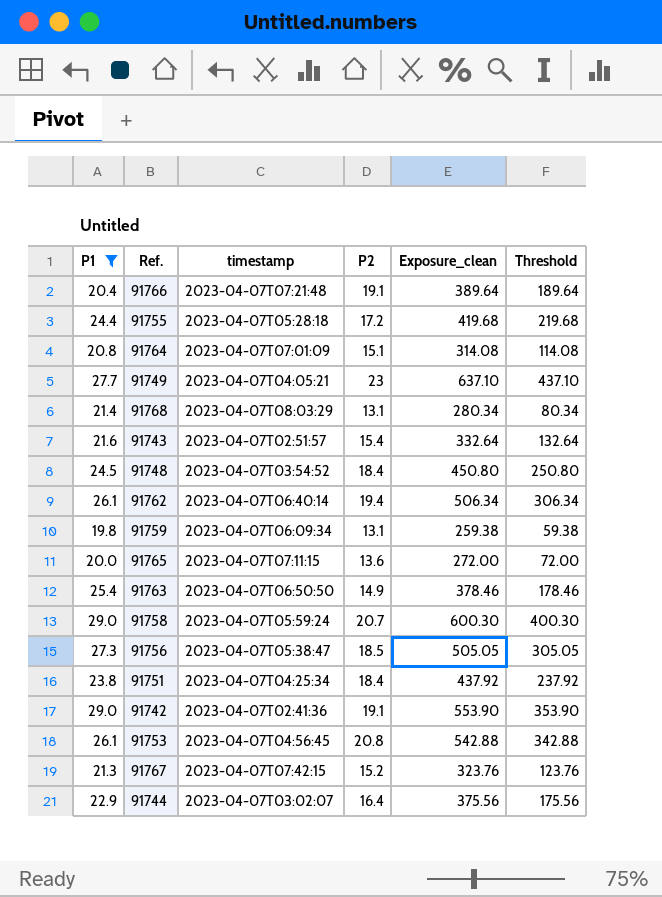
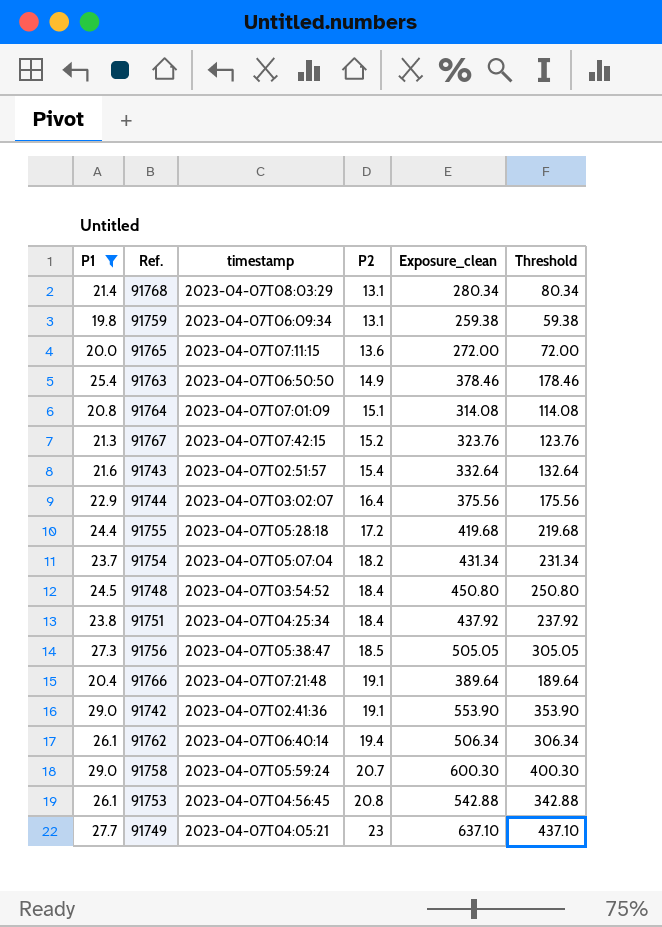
row order: none -> P2 ascending
row 91754: none -> 23.7 | 2023-04-07T05:07:04 | 18.2 | 431.34 | 231.34

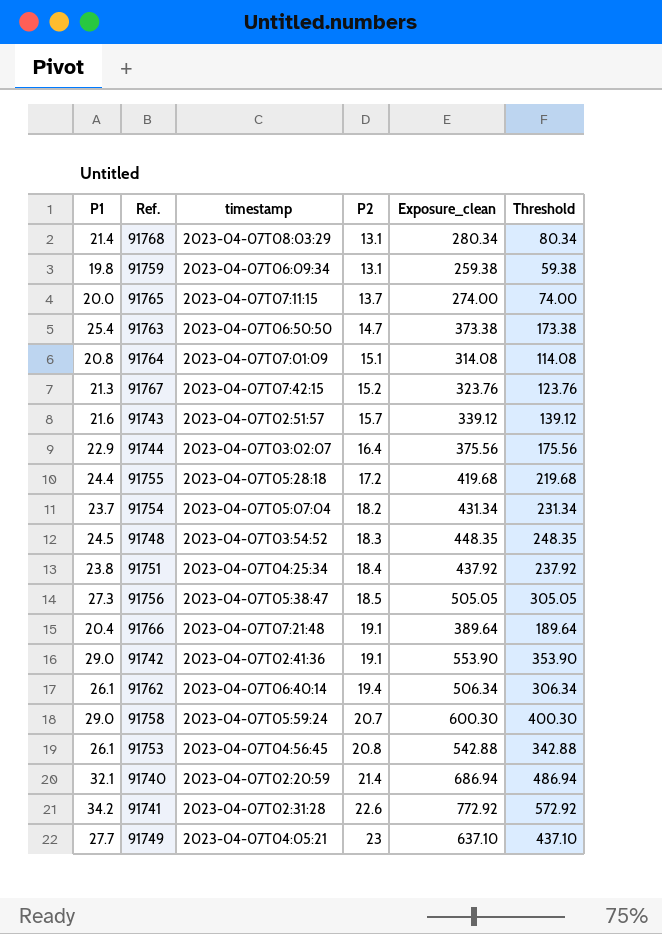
filter: P1 <= 29.0 -> none
91765 | P2: 13.6 -> 13.7
91765 | Exposure_clean: 272.00 -> 274.00
91765 | Threshold: 72.00 -> 74.00
91763 | P2: 14.9 -> 14.7
91763 | Exposure_clean: 378.46 -> 373.38
91763 | Threshold: 178.46 -> 173.38
91743 | P2: 15.4 -> 15.7
91743 | Exposure_clean: 332.64 -> 339.12
91743 | Threshold: 132.64 -> 139.12
91748 | P2: 18.4 -> 18.3
91748 | Exposure_clean: 450.80 -> 448.35
91748 | Threshold: 250.80 -> 248.35

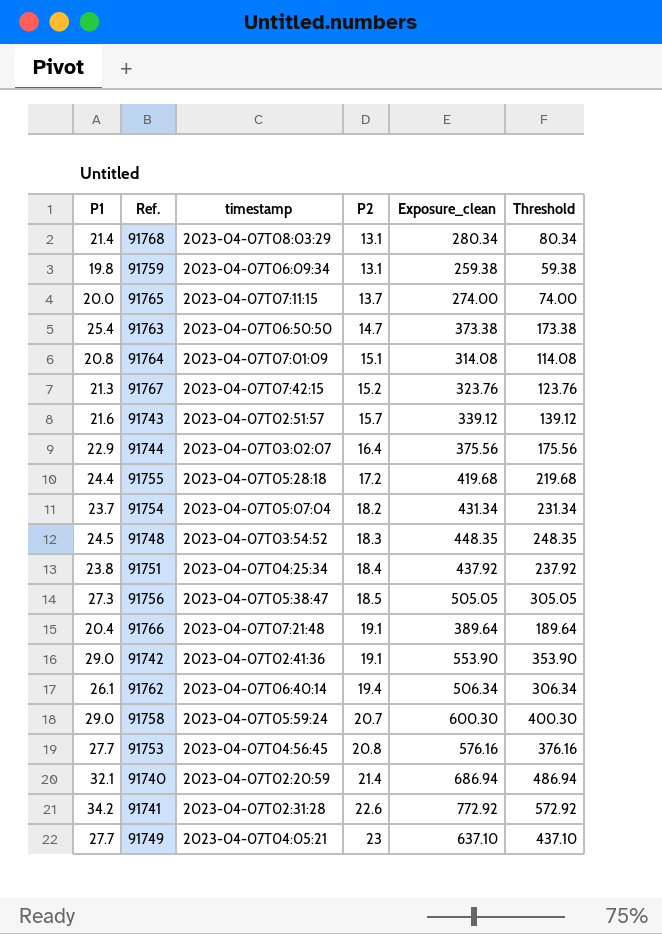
91753 | P1: 26.1 -> 27.7
91753 | Exposure_clean: 542.88 -> 576.16
91753 | Threshold: 342.88 -> 376.16

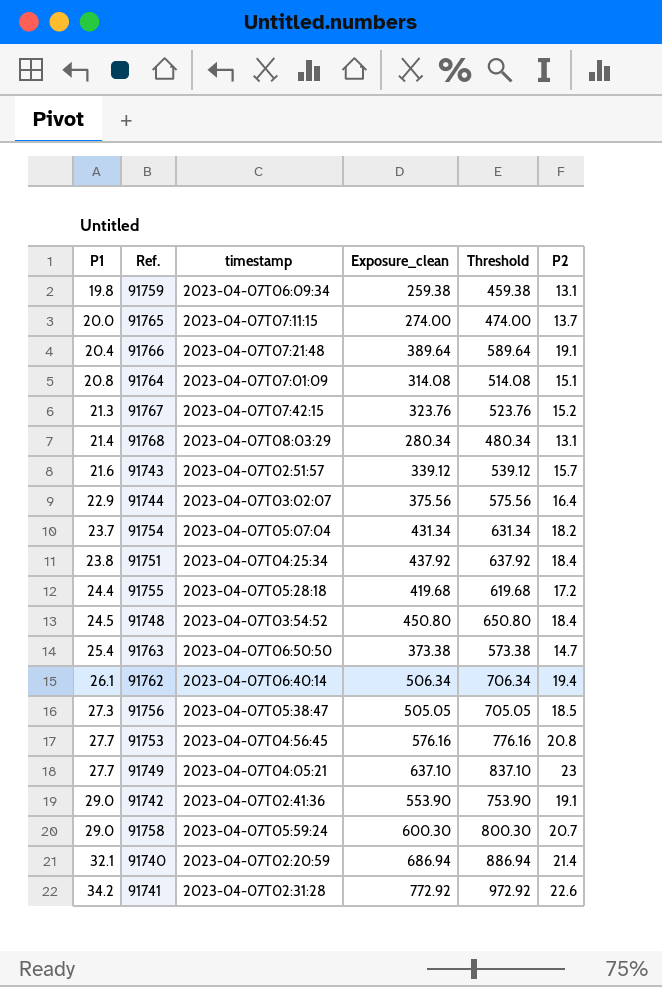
row order: P2 ascending -> P1 ascending
column Threshold | formula: [Exposure_clean] - 200 -> [Exposure_clean] + 200
column P2 | position: 4 -> 6
91748 | Exposure_clean: 448.35 -> 450.80
91748 | P2: 18.3 -> 18.4

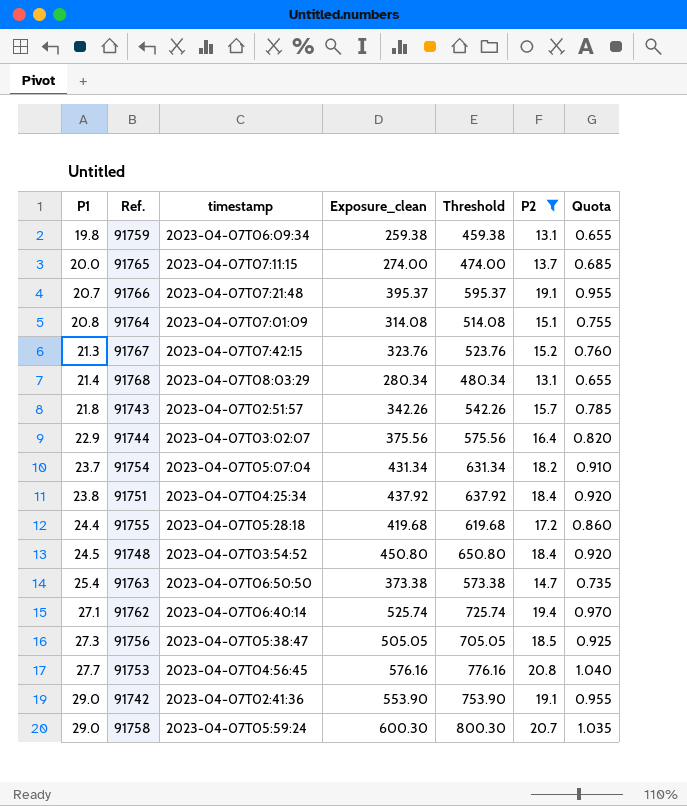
filter: none -> P2 <= 20.8
column Quota | formula: none -> [P2] * 0.05
91766 | P1: 20.4 -> 20.7
91766 | Exposure_clean: 389.64 -> 395.37
91766 | Threshold: 589.64 -> 595.37
91743 | P1: 21.6 -> 21.8
91743 | Exposure_clean: 339.12 -> 342.26
91743 | Threshold: 539.12 -> 542.26
91762 | P1: 26.1 -> 27.1
91762 | Exposure_clean: 506.34 -> 525.74
91762 | Threshold: 706.34 -> 725.74

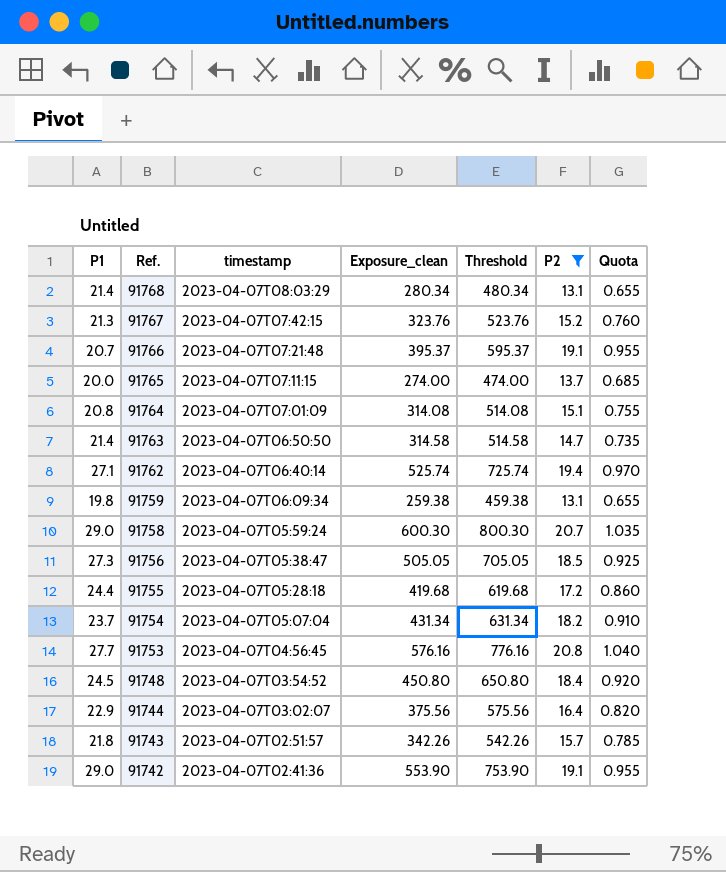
row order: P1 ascending -> Ref. descending
row 91751: 23.8 | 2023-04-07T04:25:34 | 437.92 | 637.92 | 18.4 | 0.920 -> none
91763 | P1: 25.4 -> 21.4
91763 | Exposure_clean: 373.38 -> 314.58
91763 | Threshold: 573.38 -> 514.58

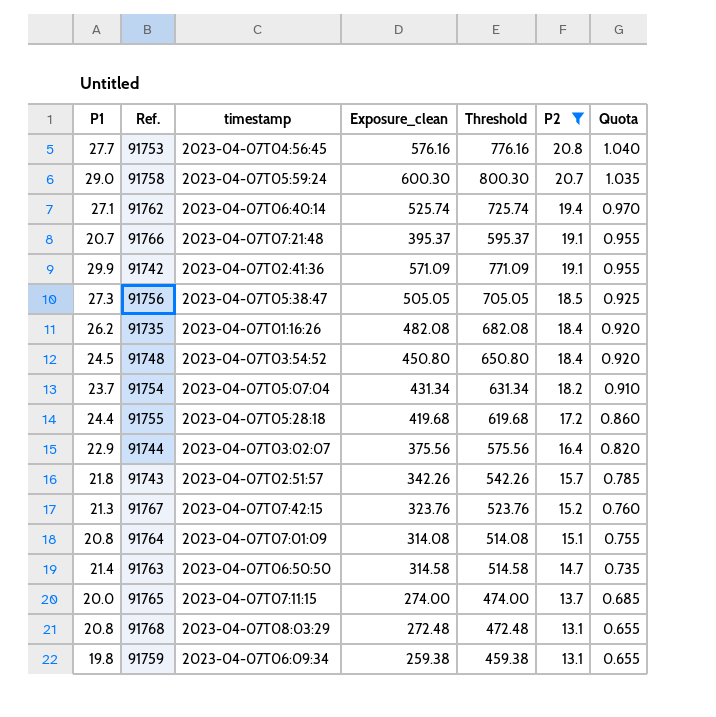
row order: Ref. descending -> P2 descending
91742 | P1: 29.0 -> 29.9
91742 | Exposure_clean: 553.90 -> 571.09
91742 | Threshold: 753.90 -> 771.09
row 91735: none -> 26.2 | 2023-04-07T01:16:26 | 482.08 | 682.08 | 18.4 | 0.920
91768 | P1: 21.4 -> 20.8
91768 | Exposure_clean: 280.34 -> 272.48
91768 | Threshold: 480.34 -> 472.48

